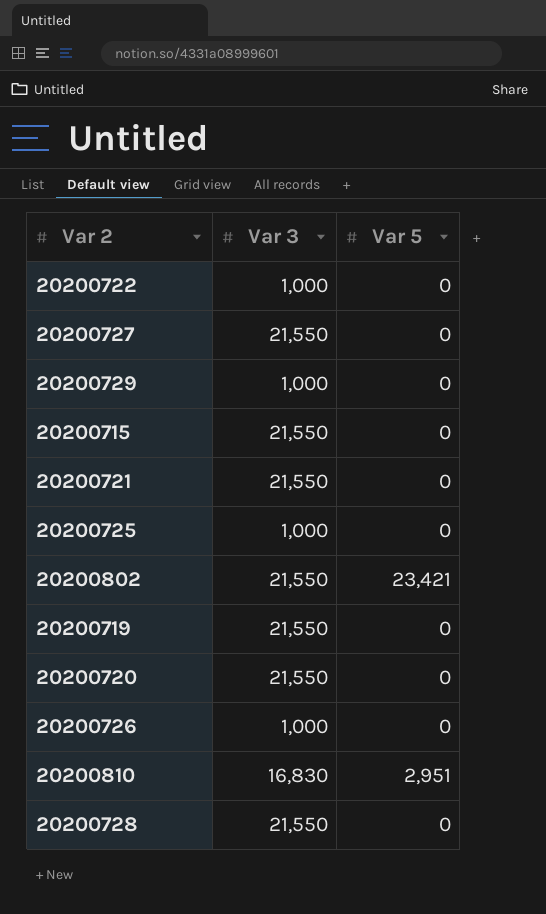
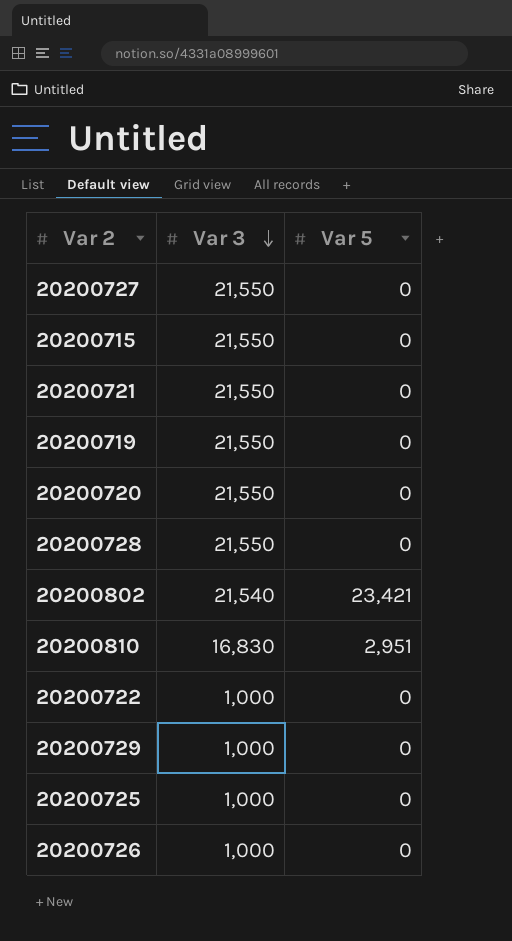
row order: none -> Var 3 descending
20200802 | Var 3: 21,550 -> 21,540

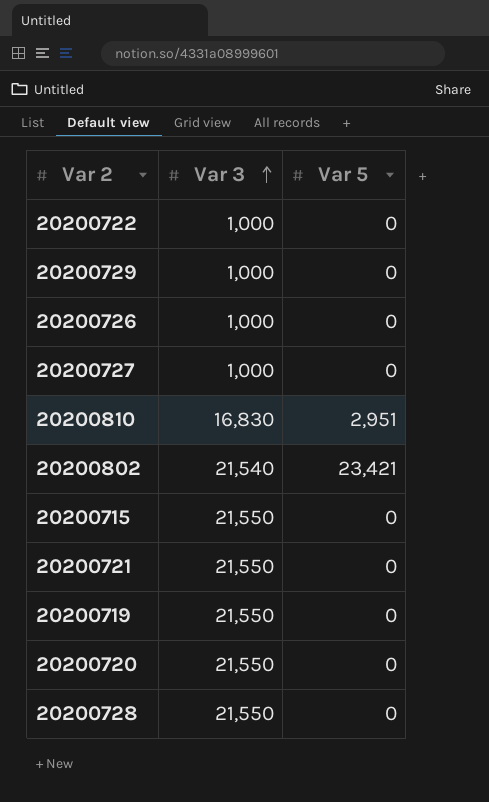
row order: Var 3 descending -> Var 3 ascending
row 20200725: 1,000 | 0 -> none
20200727 | Var 3: 21,550 -> 1,000

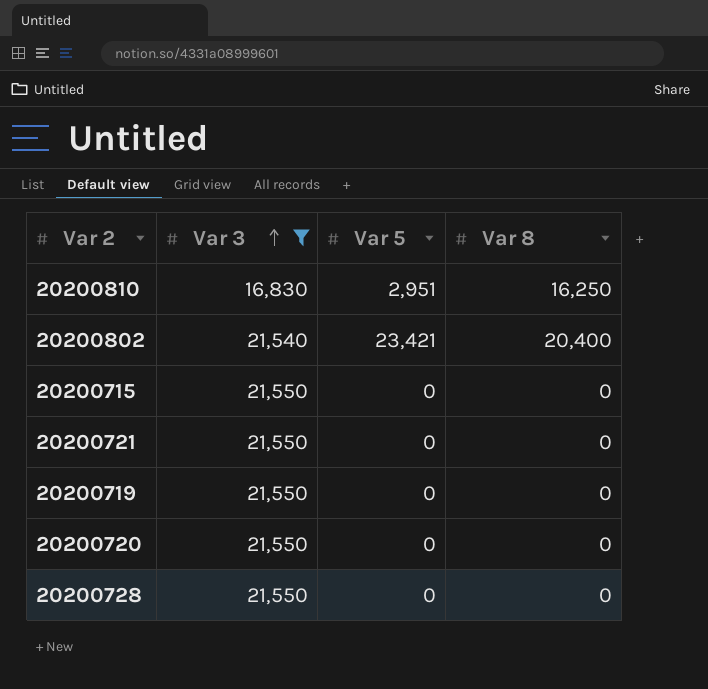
filter: none -> Var 3 != 1,000
column Var 8 | position: none -> 4

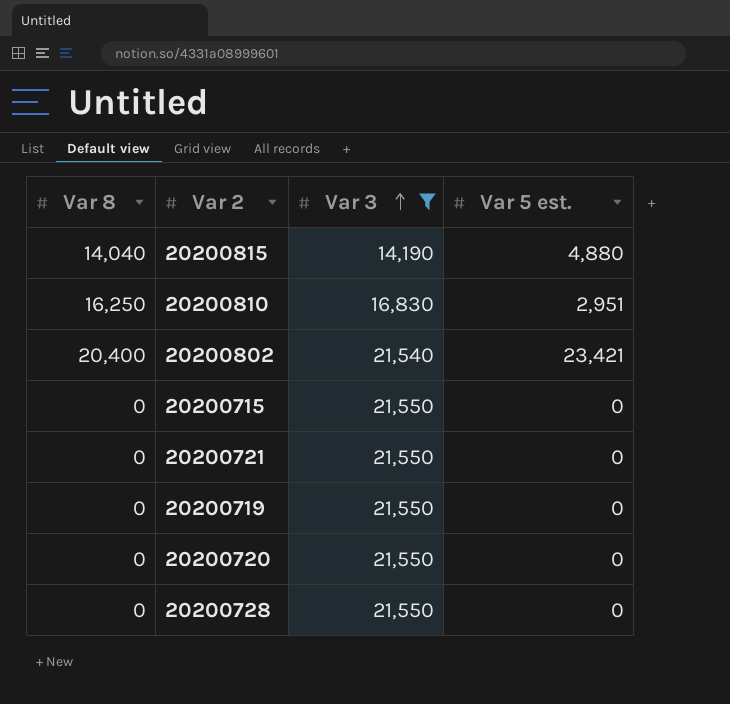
column Var 8 | position: 4 -> 1
column name: Var 5 -> Var 5 est.
row 20200815: none -> 14,040 | 14,190 | 4,880

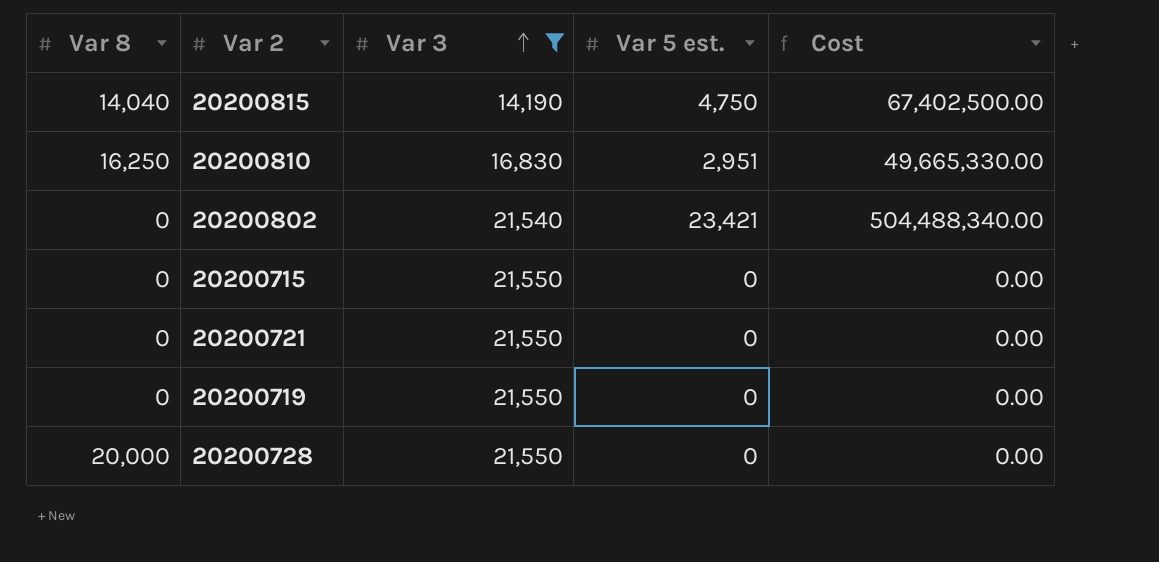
column Cost | formula: none -> [Var 3] * [Var 5 est.]
row 20200720: 0 | 21,550 | 0 -> none
20200815 | Var 5 est.: 4,880 -> 4,750
20200802 | Var 8: 20,400 -> 0
20200728 | Var 8: 0 -> 20,000

